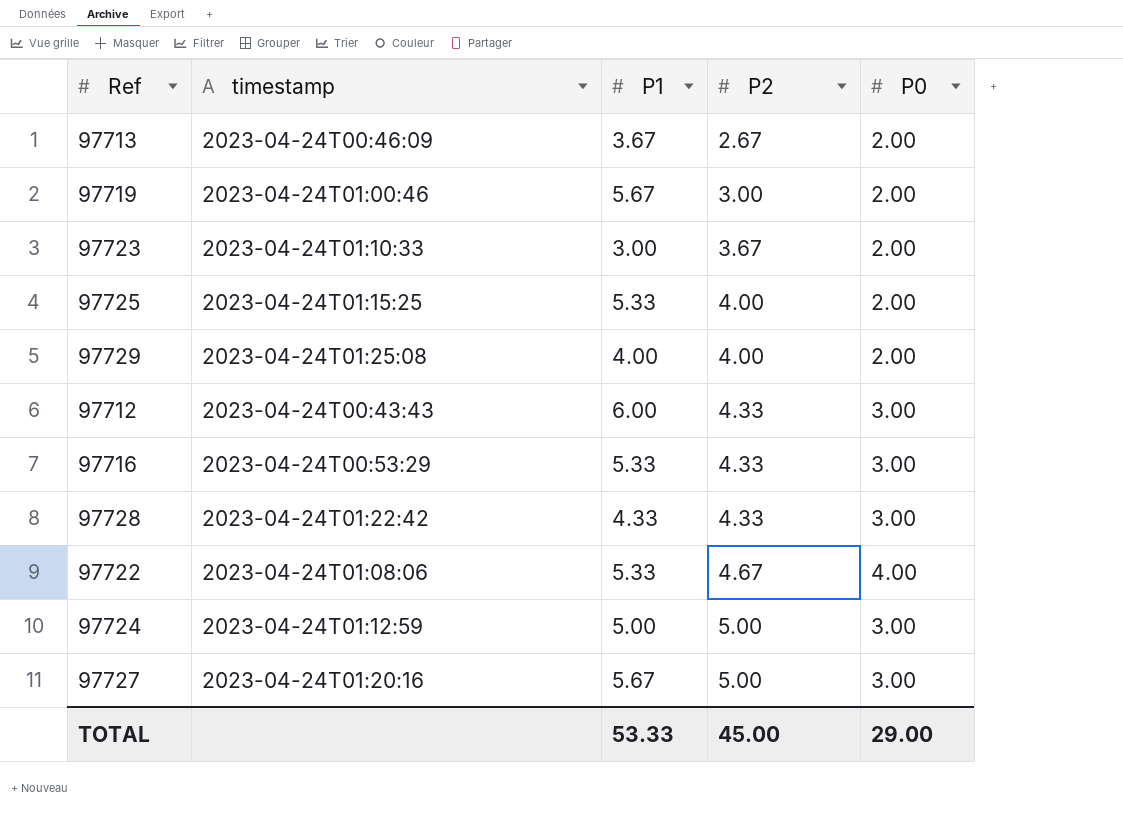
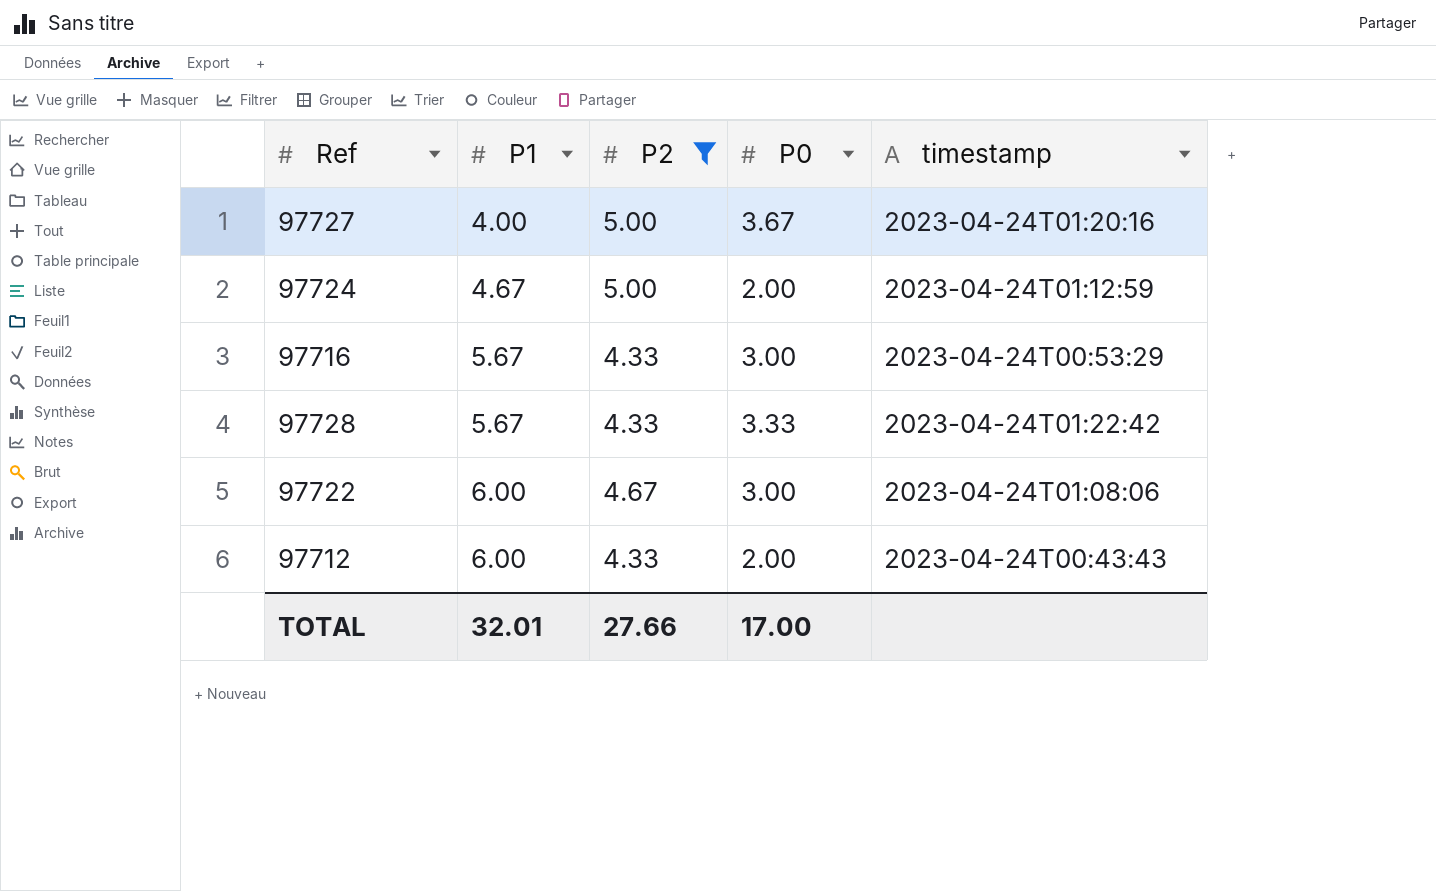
filter: none -> P2 >= 4.33
row order: P2 ascending -> P1 ascending
column timestamp | position: 2 -> 5
97727 | P1: 5.67 -> 4.00
97727 | P0: 3.00 -> 3.67
97724 | P1: 5.00 -> 4.67
97724 | P0: 3.00 -> 2.00
97716 | P1: 5.33 -> 5.67
97728 | P1: 4.33 -> 5.67
97728 | P0: 3.00 -> 3.33
97722 | P1: 5.33 -> 6.00
97722 | P0: 4.00 -> 3.00
97712 | P0: 3.00 -> 2.00
TOTAL | P1: 53.33 -> 32.01
TOTAL | P2: 45.00 -> 27.66
TOTAL | P0: 29.00 -> 17.00

